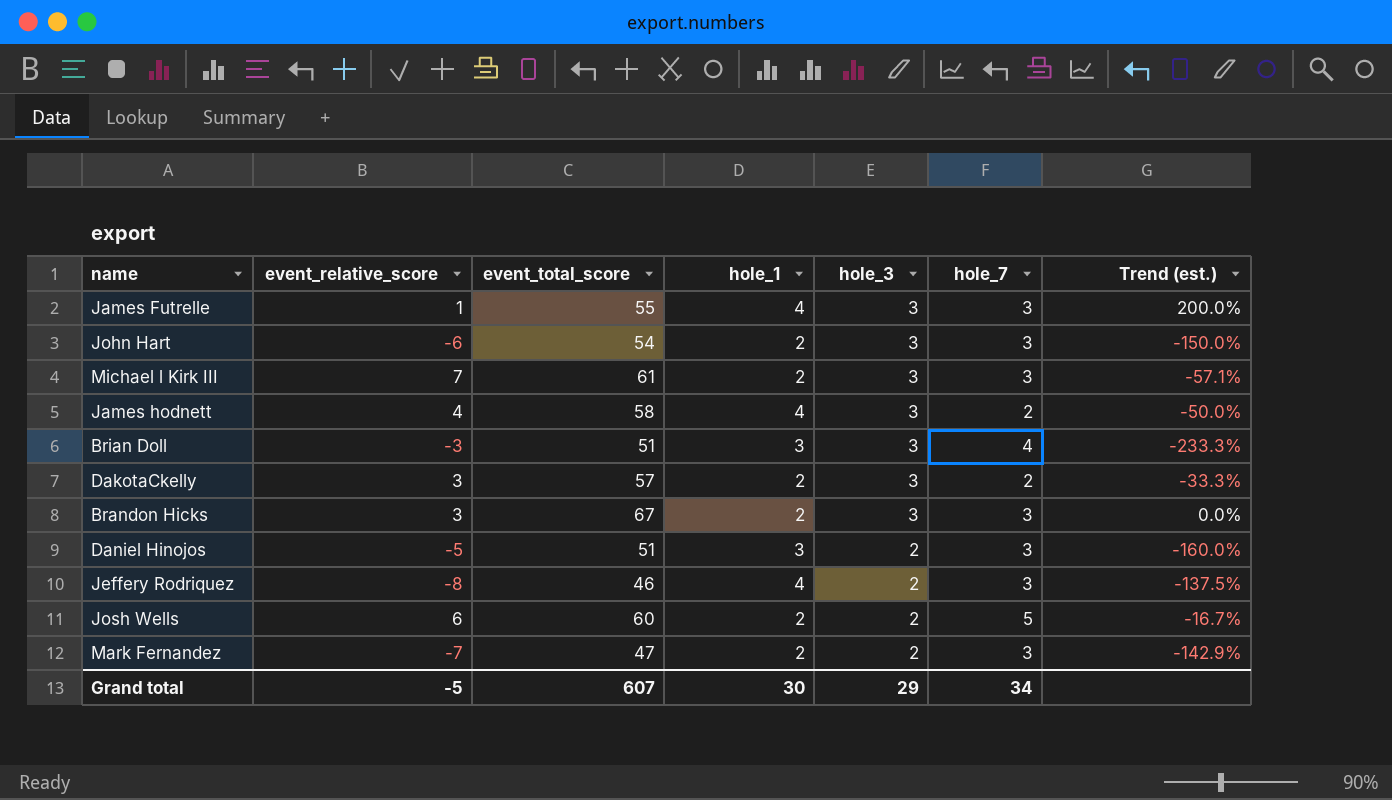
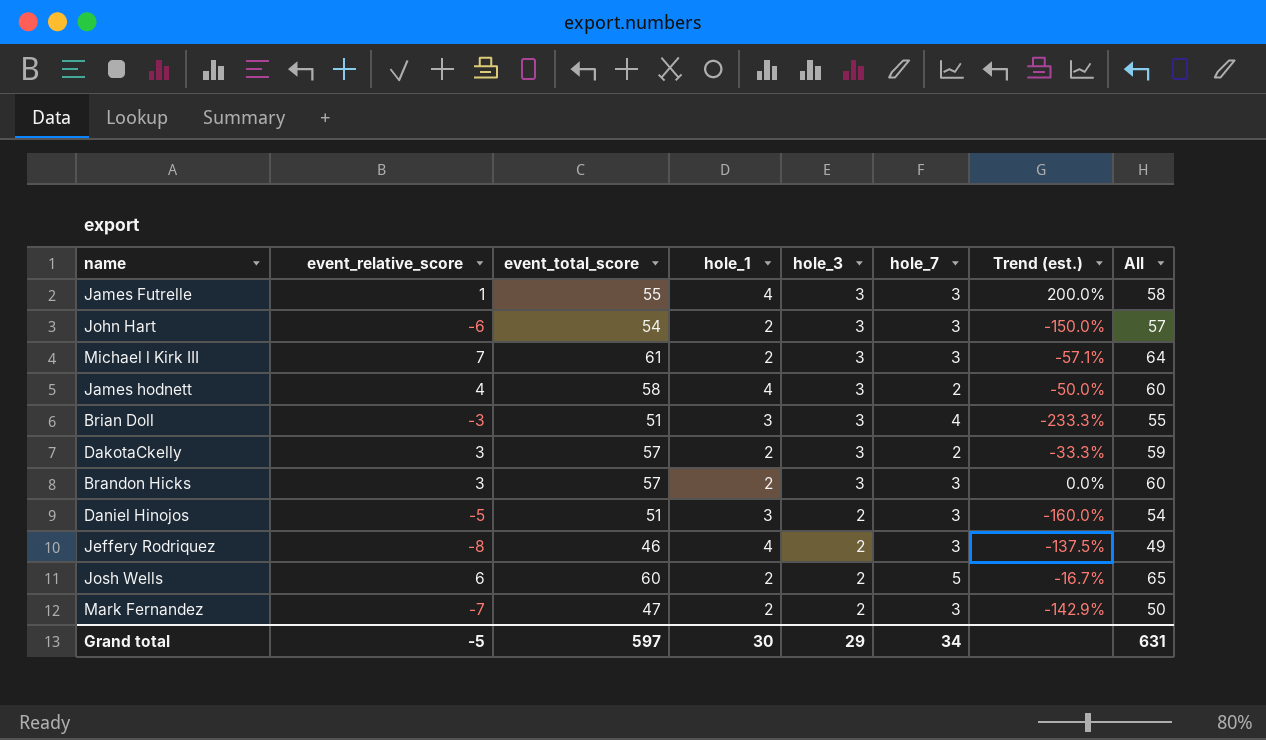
column All | formula: none -> [event_total_score] + [hole_7]
Brandon Hicks | event_total_score: 67 -> 57
Grand total | event_total_score: 607 -> 597

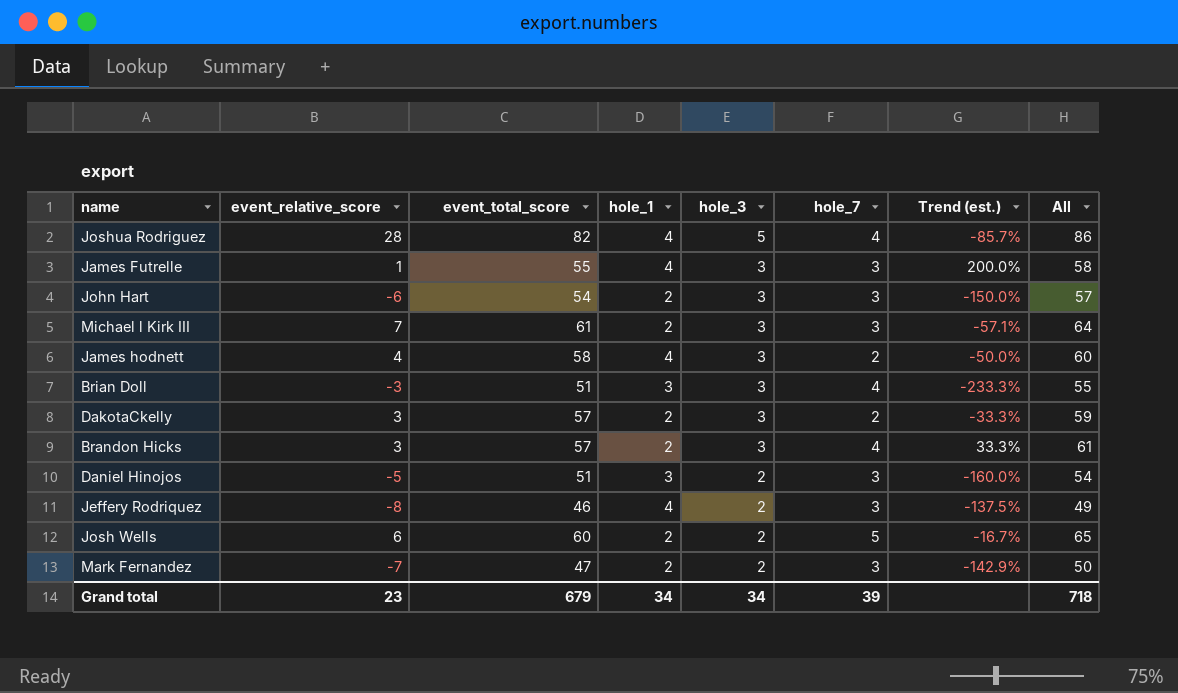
row Joshua Rodriguez: none -> 28 | 82 | 4 | 5 | 4 | -85.7% | 86
Brandon Hicks | hole_7: 3 -> 4
Brandon Hicks | Trend (est.): 0.0% -> 33.3%
Brandon Hicks | All: 60 -> 61
Grand total | event_relative_score: -5 -> 23
Grand total | event_total_score: 597 -> 679
Grand total | hole_1: 30 -> 34
Grand total | hole_3: 29 -> 34
Grand total | hole_7: 34 -> 39
Grand total | All: 631 -> 718

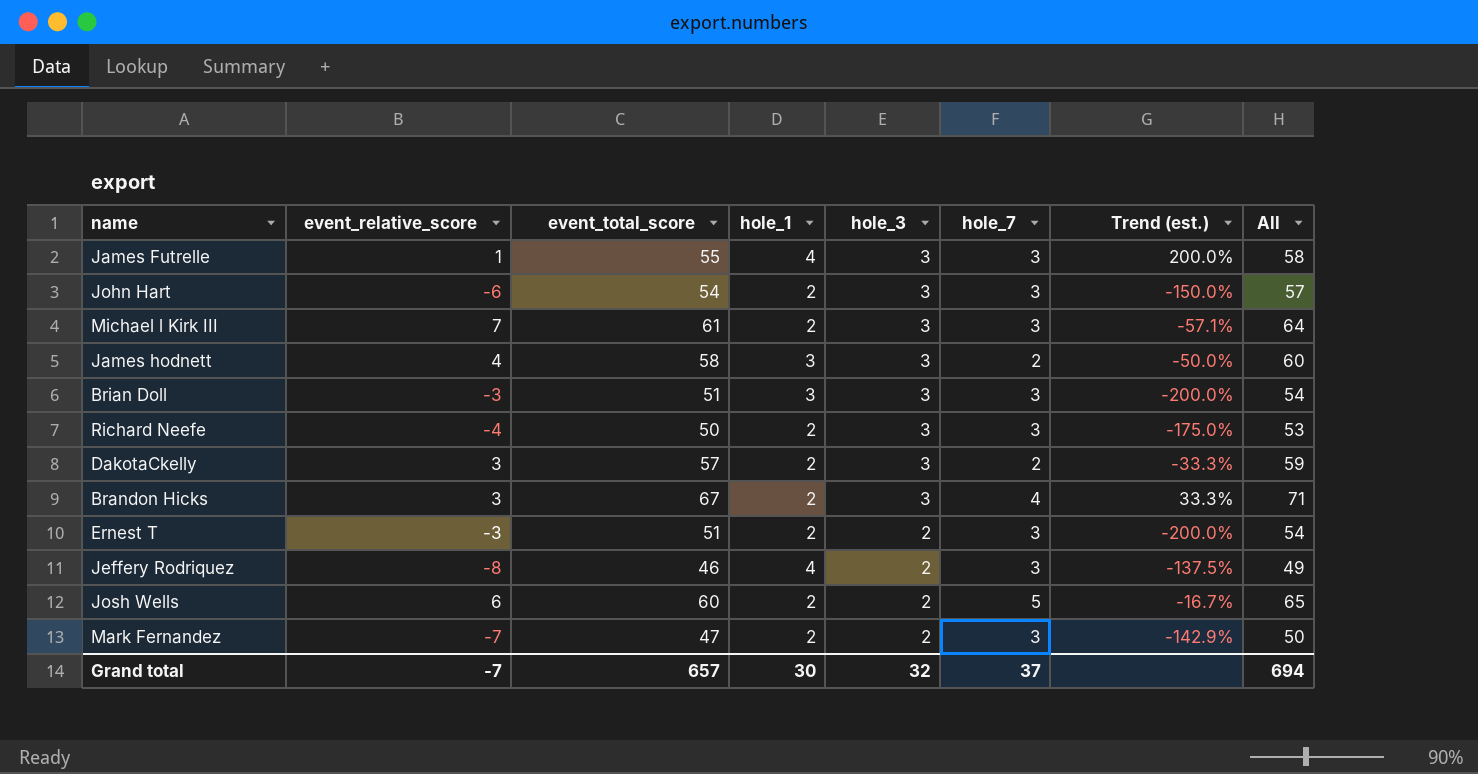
row Joshua Rodriguez: 28 | 82 | 4 | 5 | 4 | -85.7% | 86 -> none
row Daniel Hinojos: -5 | 51 | 3 | 2 | 3 | -160.0% | 54 -> none
James hodnett | hole_1: 4 -> 3
Brian Doll | hole_7: 4 -> 3
Brian Doll | Trend (est.): -233.3% -> -200.0%
Brian Doll | All: 55 -> 54
row Richard Neefe: none -> -4 | 50 | 2 | 3 | 3 | -175.0% | 53
Brandon Hicks | event_total_score: 57 -> 67
Brandon Hicks | All: 61 -> 71
row Ernest T: none -> -3 | 51 | 2 | 2 | 3 | -200.0% | 54
Grand total | event_relative_score: 23 -> -7
Grand total | event_total_score: 679 -> 657
Grand total | hole_1: 34 -> 30
Grand total | hole_3: 34 -> 32
Grand total | hole_7: 39 -> 37
Grand total | All: 718 -> 694

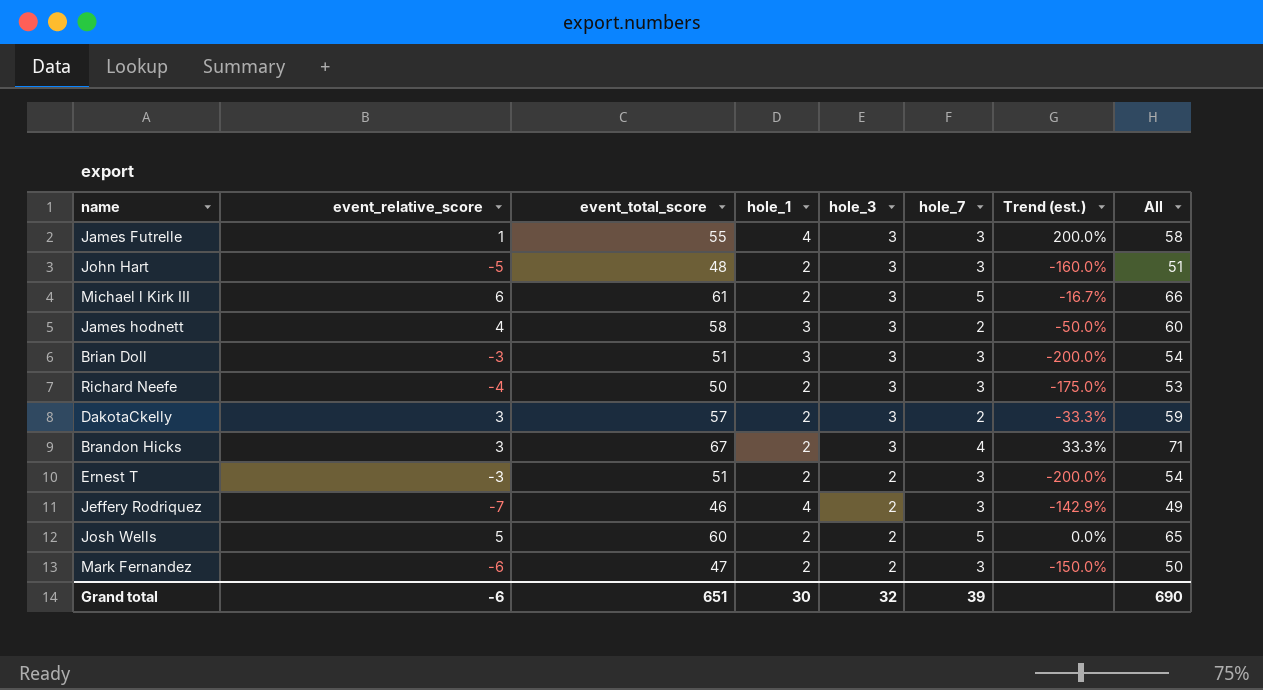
John Hart | event_relative_score: -6 -> -5
John Hart | event_total_score: 54 -> 48
John Hart | Trend (est.): -150.0% -> -160.0%
John Hart | All: 57 -> 51
Michael l Kirk III | event_relative_score: 7 -> 6
Michael l Kirk III | hole_7: 3 -> 5
Michael l Kirk III | Trend (est.): -57.1% -> -16.7%
Michael l Kirk III | All: 64 -> 66
Jeffery Rodriquez | event_relative_score: -8 -> -7
Jeffery Rodriquez | Trend (est.): -137.5% -> -142.9%
Josh Wells | event_relative_score: 6 -> 5
Josh Wells | Trend (est.): -16.7% -> 0.0%
Mark Fernandez | event_relative_score: -7 -> -6
Mark Fernandez | Trend (est.): -142.9% -> -150.0%
Grand total | event_relative_score: -7 -> -6
Grand total | event_total_score: 657 -> 651
Grand total | hole_7: 37 -> 39
Grand total | All: 694 -> 690

